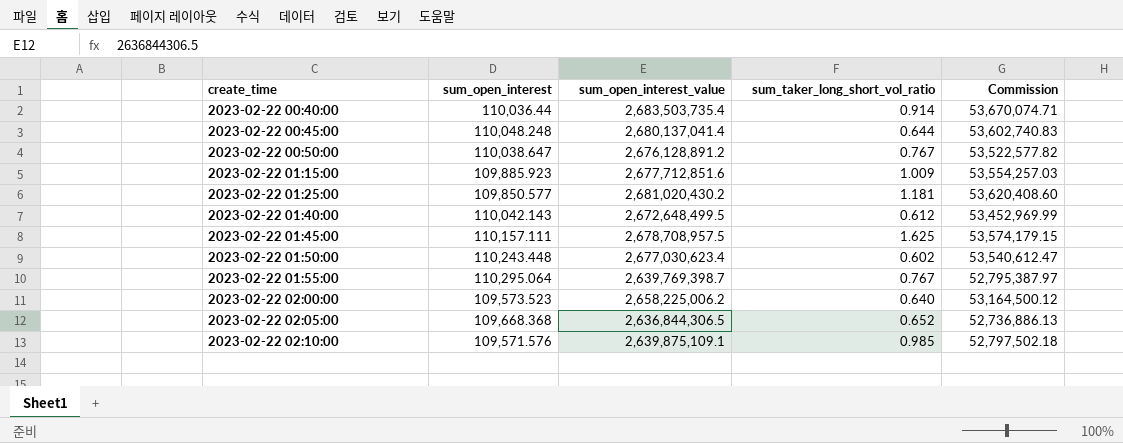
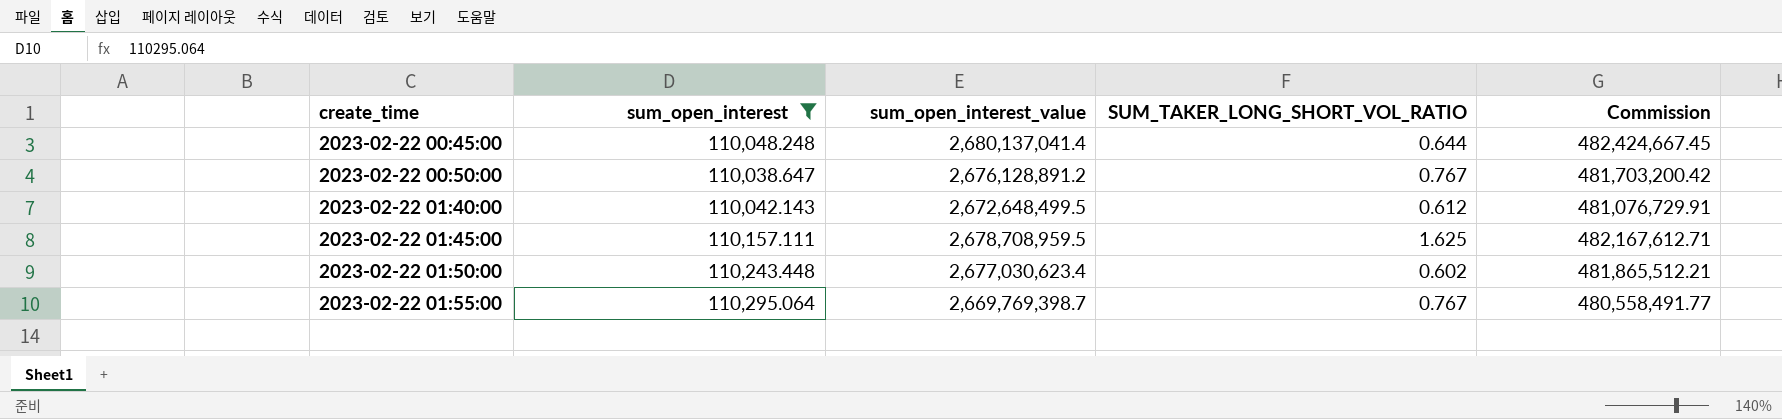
filter: none -> sum_open_interest >= 110,038.647
column name: sum_taker_long_short_vol_ratio -> SUM_TAKER_LONG_SHORT_VOL_RATIO
column Commission | formula: [sum_open_interest_value] * 0.02 -> [sum_open_interest_value] * 0.18
2023-02-22 01:45:00 | sum_open_interest_value: 2,678,708,957.5 -> 2,678,708,959.5
2023-02-22 01:55:00 | sum_open_interest_value: 2,639,769,398.7 -> 2,669,769,398.7

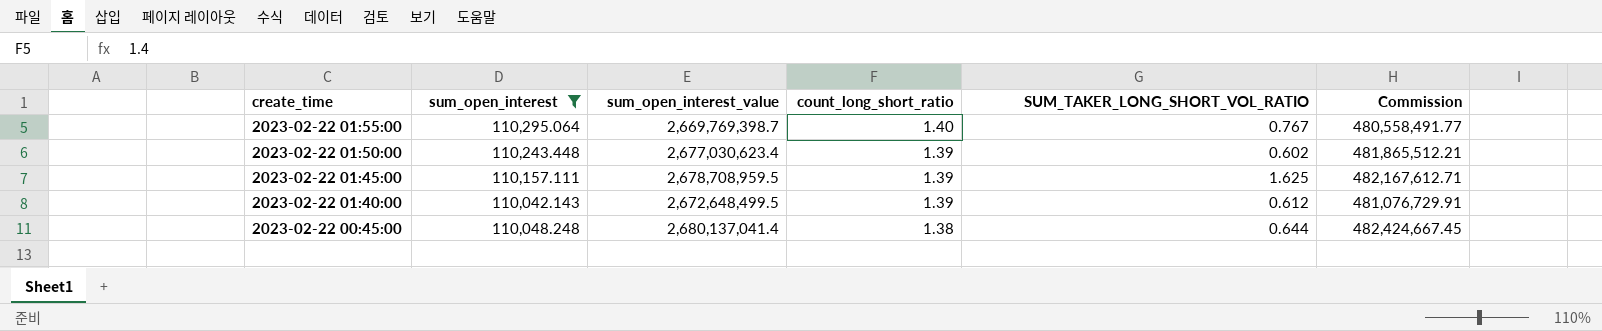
row order: create_time ascending -> create_time descending
column count_long_short_ratio | position: none -> 4
row 2023-02-22 00:50:00: 110,038.647 | 2,676,128,891.2 | 0.767 | 481,703,200.42 -> none

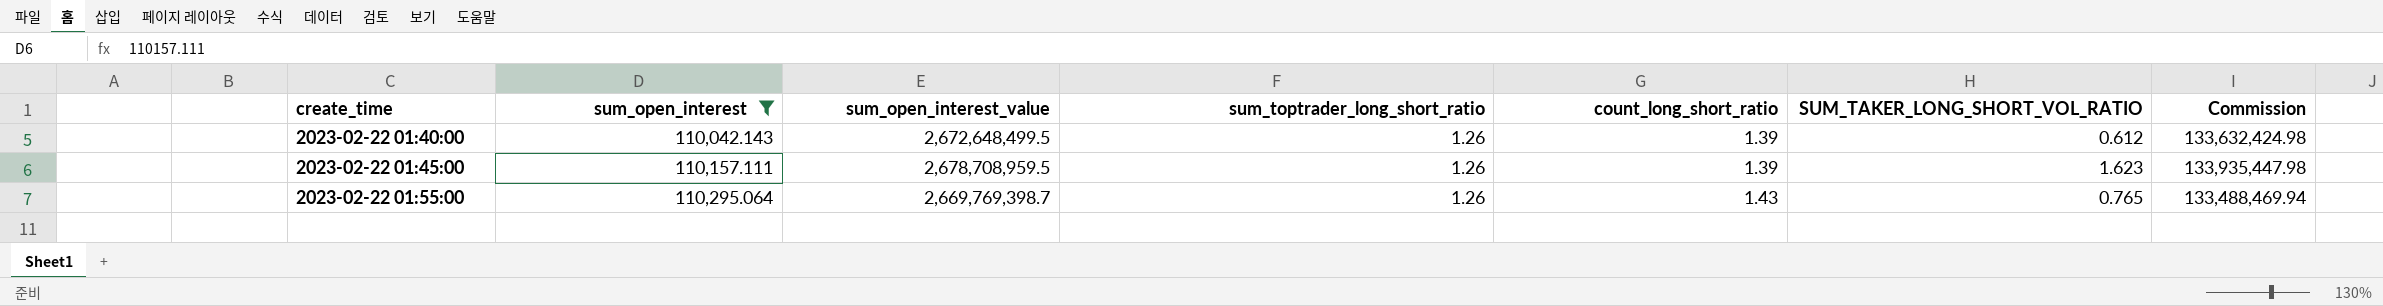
row order: create_time descending -> create_time ascending
column sum_toptrader_long_short_ratio | position: none -> 4
column Commission | formula: [sum_open_interest_value] * 0.18 -> [sum_open_interest_value] * 0.05
row 2023-02-22 01:50:00: 110,243.448 | 2,677,030,623.4 | 1.39 | 0.602 | 481,865,512.21 -> none
row 2023-02-22 00:45:00: 110,048.248 | 2,680,137,041.4 | 1.38 | 0.644 | 482,424,667.45 -> none
2023-02-22 01:45:00 | SUM_TAKER_LONG_SHORT_VOL_RATIO: 1.625 -> 1.623
2023-02-22 01:55:00 | count_long_short_ratio: 1.40 -> 1.43
2023-02-22 01:55:00 | SUM_TAKER_LONG_SHORT_VOL_RATIO: 0.767 -> 0.765

